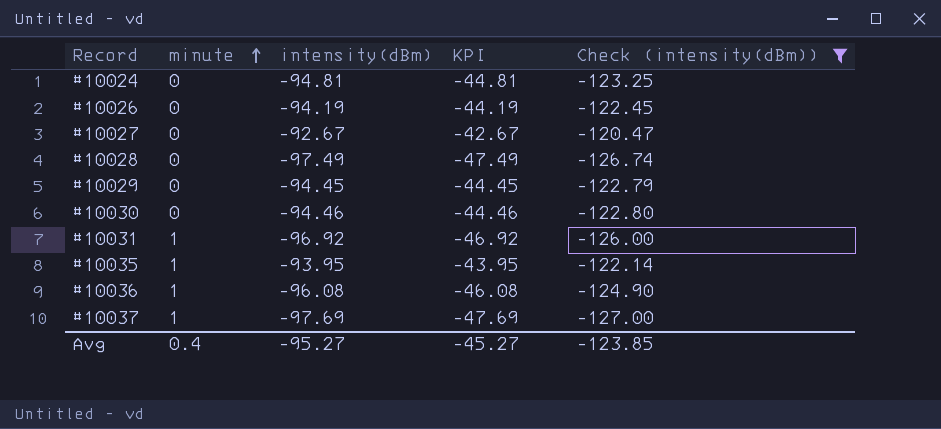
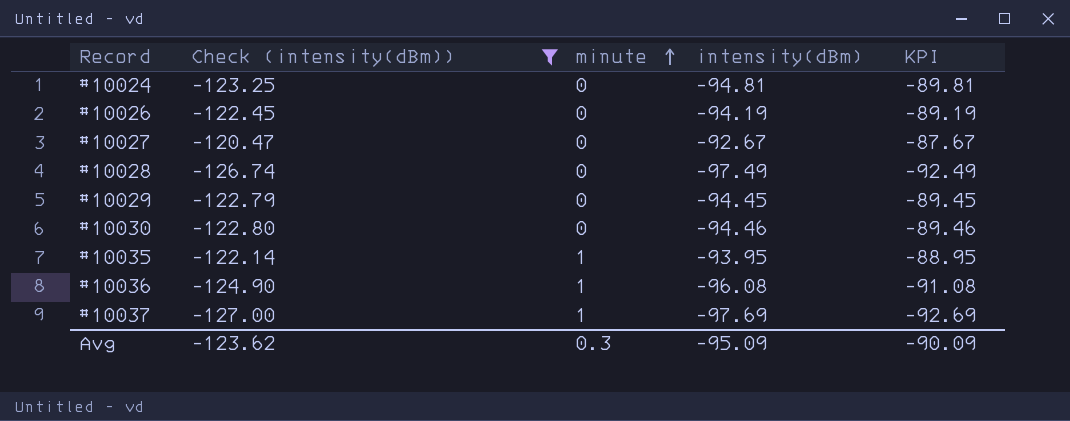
column Check (intensity(dBm)) | position: 5 -> 2
column KPI | formula: [intensity(dBm)] + 50 -> [intensity(dBm)] + 5
row #10031: 1 | -96.92 | -46.92 | -126.00 -> none
Avg | Check (intensity(dBm)): -123.85 -> -123.62
Avg | minute: 0.4 -> 0.3
Avg | intensity(dBm): -95.27 -> -95.09
Avg | KPI: -45.27 -> -90.09

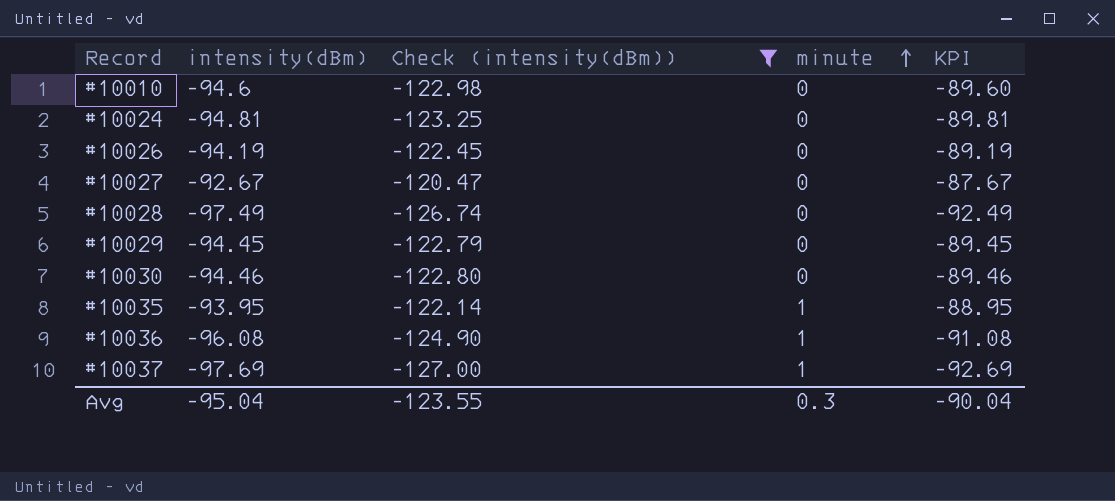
column intensity(dBm) | position: 4 -> 2
row #10010: none -> -94.6 | -122.98 | 0 | -89.60
Avg | intensity(dBm): -95.09 -> -95.04
Avg | Check (intensity(dBm)): -123.62 -> -123.55
Avg | KPI: -90.09 -> -90.04

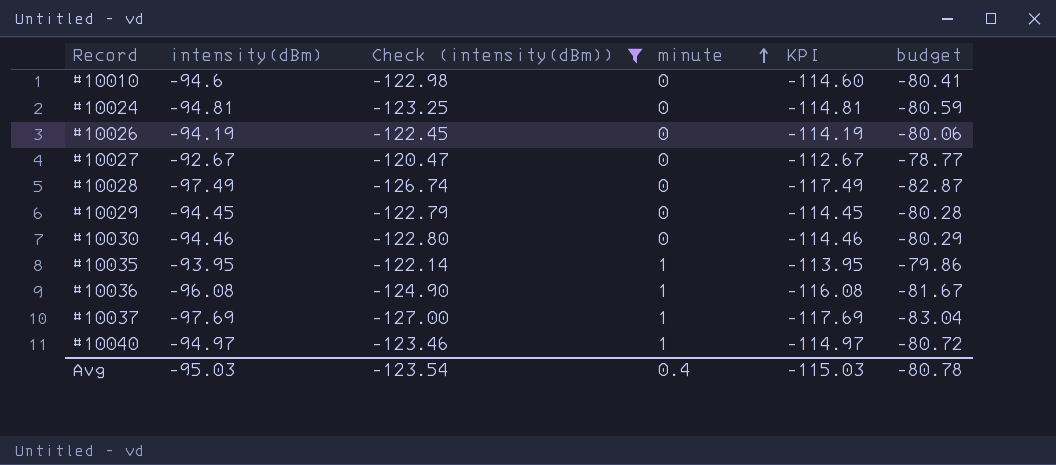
column KPI | formula: [intensity(dBm)] + 5 -> [intensity(dBm)] - 20
column budget | formula: none -> [intensity(dBm)] * 0.85
row #10040: none -> -94.97 | -123.46 | 1 | -114.97 | -80.72
Avg | intensity(dBm): -95.04 -> -95.03
Avg | Check (intensity(dBm)): -123.55 -> -123.54
Avg | minute: 0.3 -> 0.4
Avg | KPI: -90.04 -> -115.03

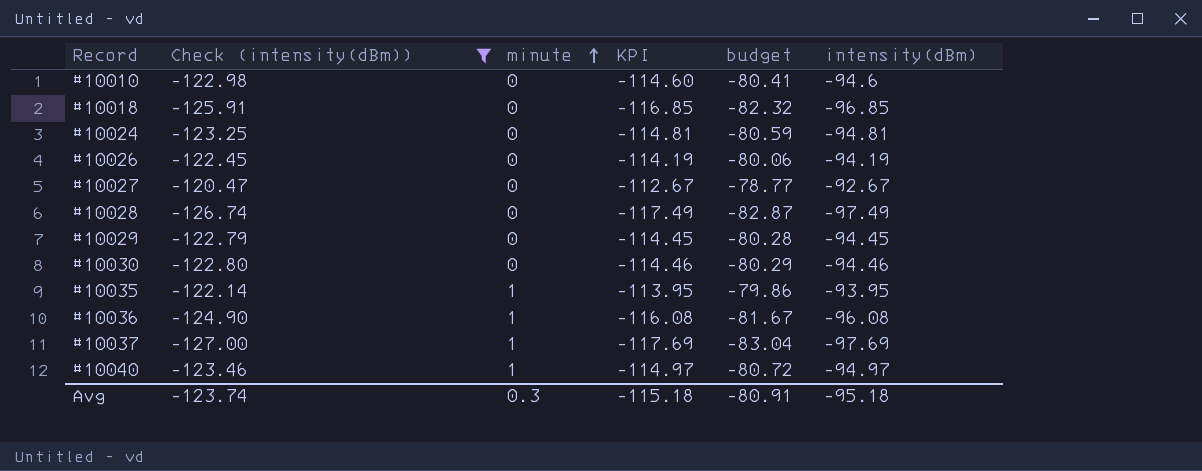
column intensity(dBm) | position: 2 -> 6
row #10018: none -> -125.91 | 0 | -116.85 | -82.32 | -96.85
Avg | Check (intensity(dBm)): -123.54 -> -123.74
Avg | minute: 0.4 -> 0.3
Avg | KPI: -115.03 -> -115.18
Avg | budget: -80.78 -> -80.91
Avg | intensity(dBm): -95.03 -> -95.18

